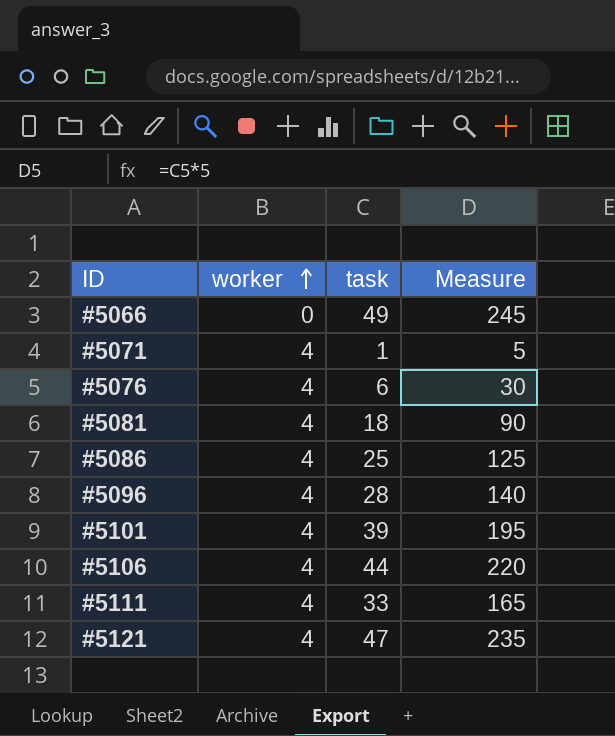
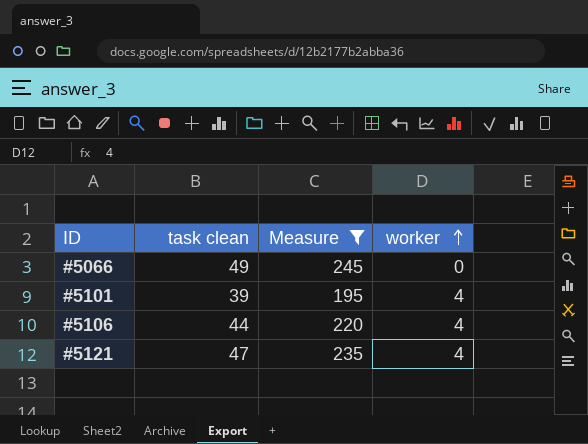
filter: none -> Measure >= 195
column name: task -> task clean
column worker | position: 2 -> 4

